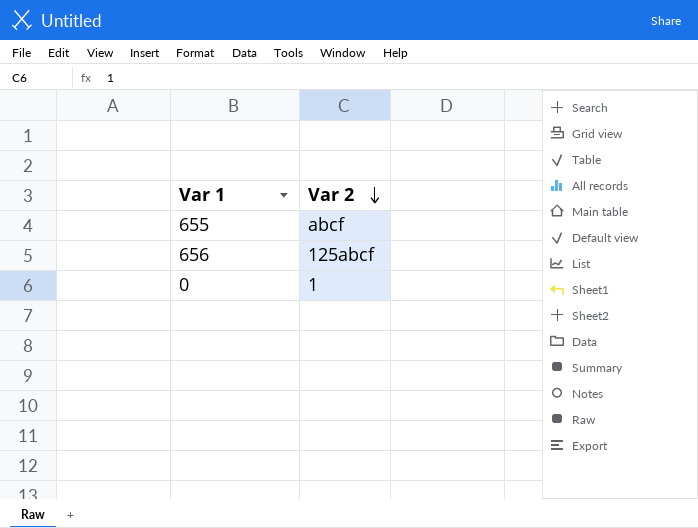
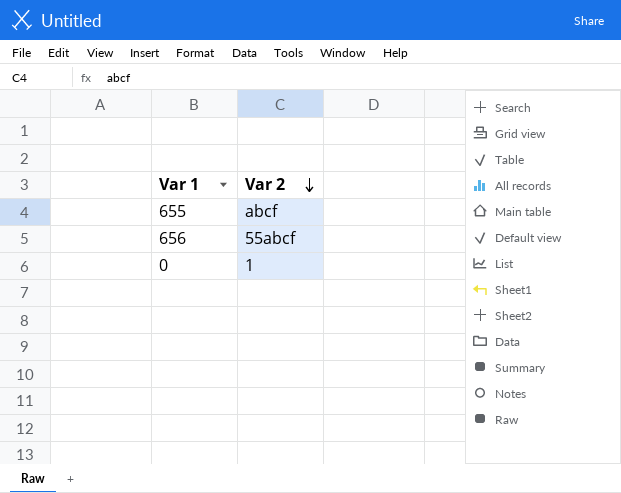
656 | Var 2: 125abcf -> 55abcf

